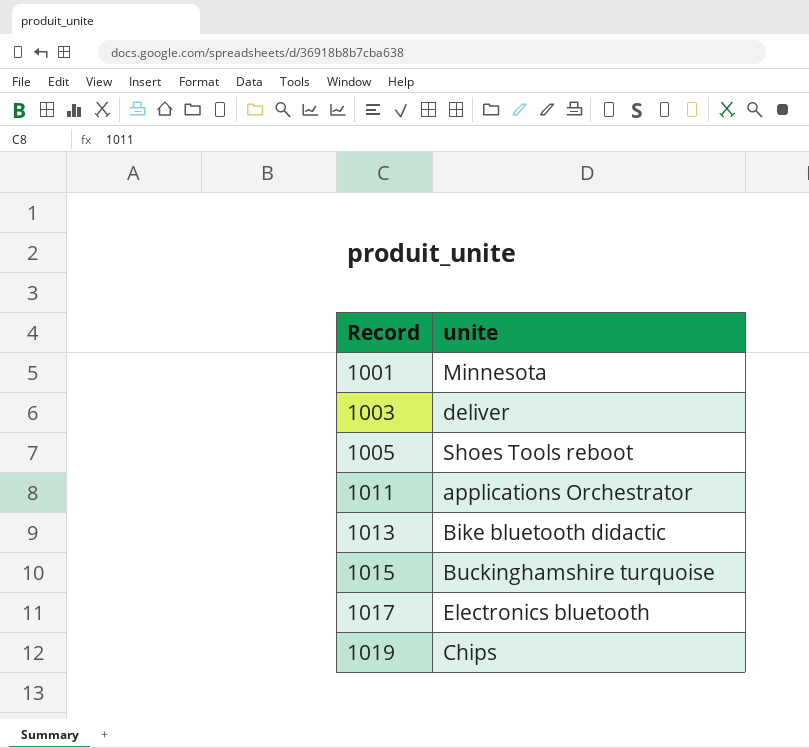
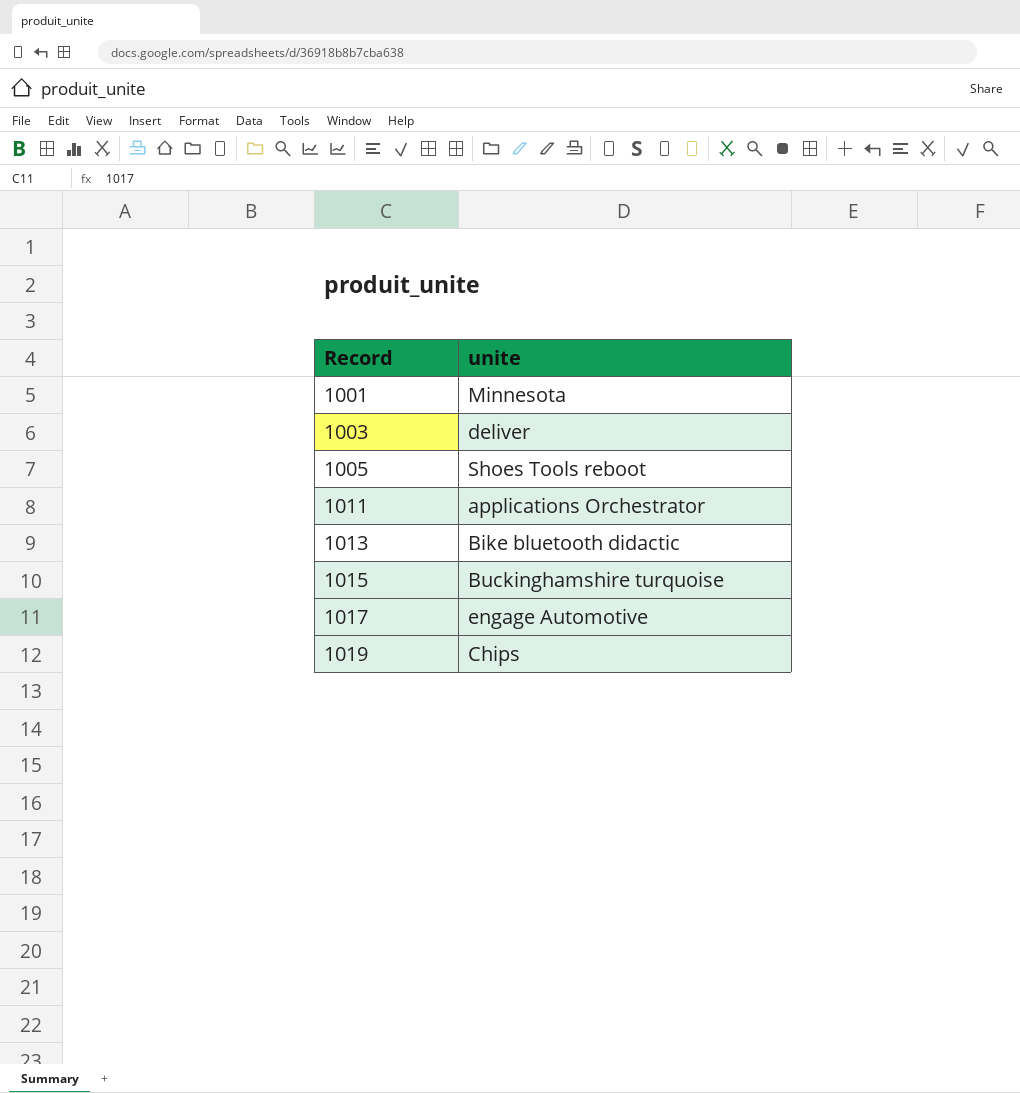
1017 | unite: Electronics bluetooth -> engage Automotive

